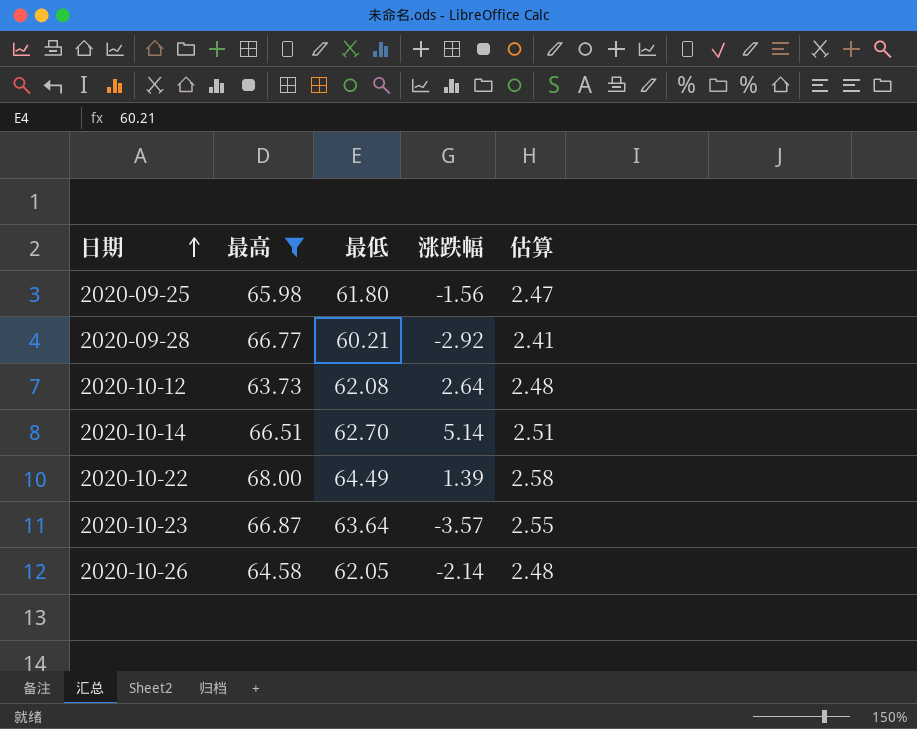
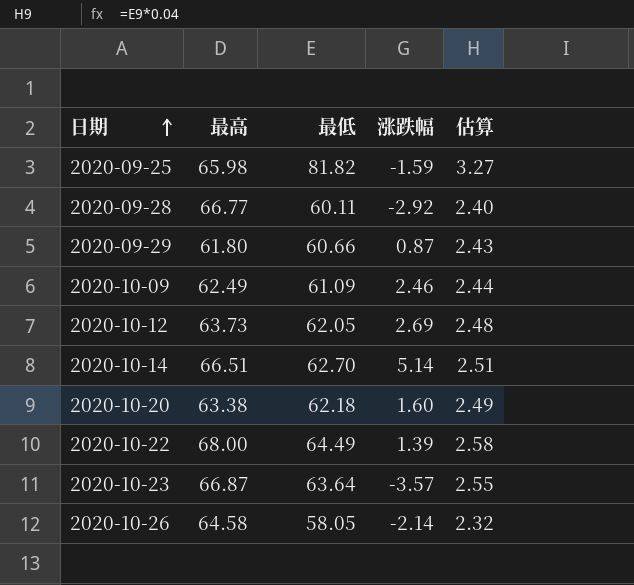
filter: 最高 >= 63.73 -> none
2020-09-25 | 最低: 61.80 -> 81.82
2020-09-25 | 涨跌幅: -1.56 -> -1.59
2020-09-25 | 估算: 2.47 -> 3.27
2020-09-28 | 最低: 60.21 -> 60.11
2020-09-28 | 估算: 2.41 -> 2.40
2020-10-12 | 最低: 62.08 -> 62.05
2020-10-12 | 涨跌幅: 2.64 -> 2.69
2020-10-26 | 最低: 62.05 -> 58.05
2020-10-26 | 估算: 2.48 -> 2.32

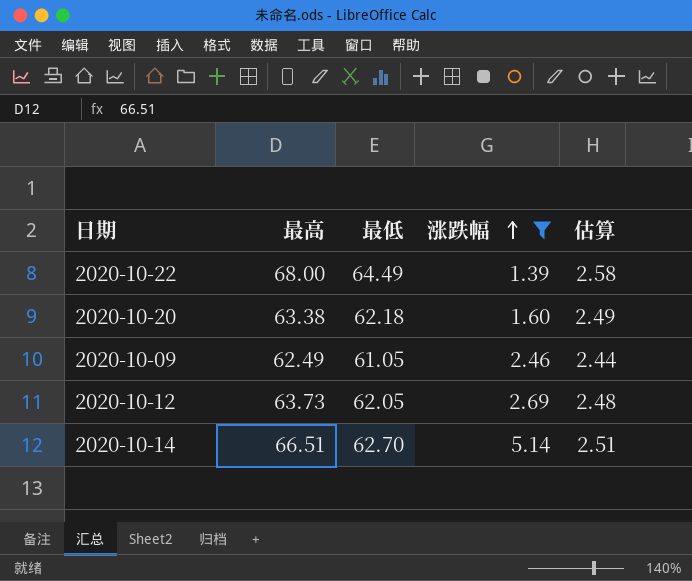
filter: none -> 涨跌幅 >= 1.39
row order: 日期 ascending -> 涨跌幅 ascending
2020-10-09 | 最低: 61.09 -> 61.05

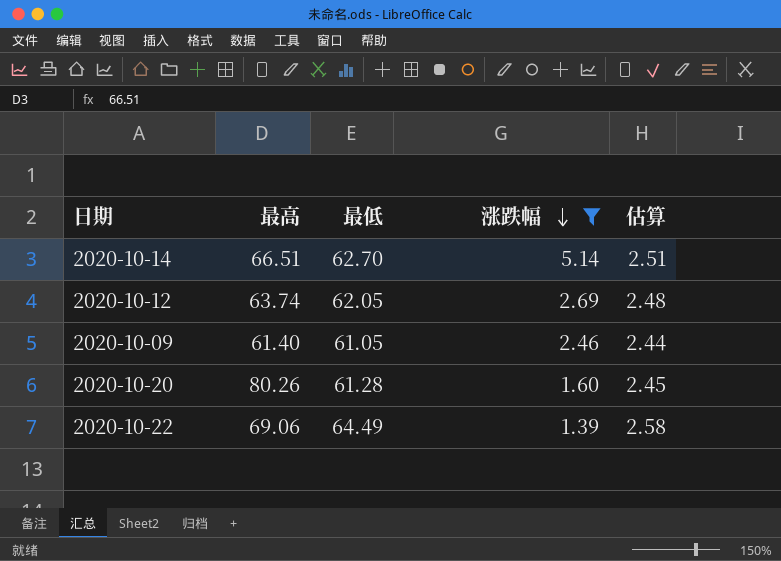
row order: 涨跌幅 ascending -> 涨跌幅 descending
2020-10-12 | 最高: 63.73 -> 63.74
2020-10-09 | 最高: 62.49 -> 61.40
2020-10-20 | 最高: 63.38 -> 80.26
2020-10-20 | 最低: 62.18 -> 61.28
2020-10-20 | 估算: 2.49 -> 2.45
2020-10-22 | 最高: 68.00 -> 69.06

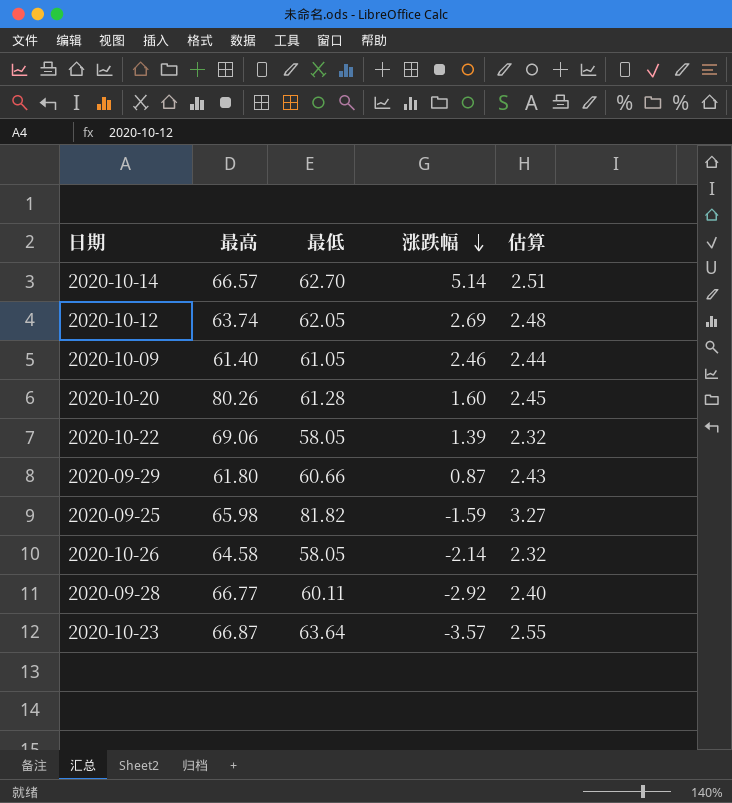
filter: 涨跌幅 >= 1.39 -> none
2020-10-14 | 最高: 66.51 -> 66.57
2020-10-22 | 最低: 64.49 -> 58.05
2020-10-22 | 估算: 2.58 -> 2.32

